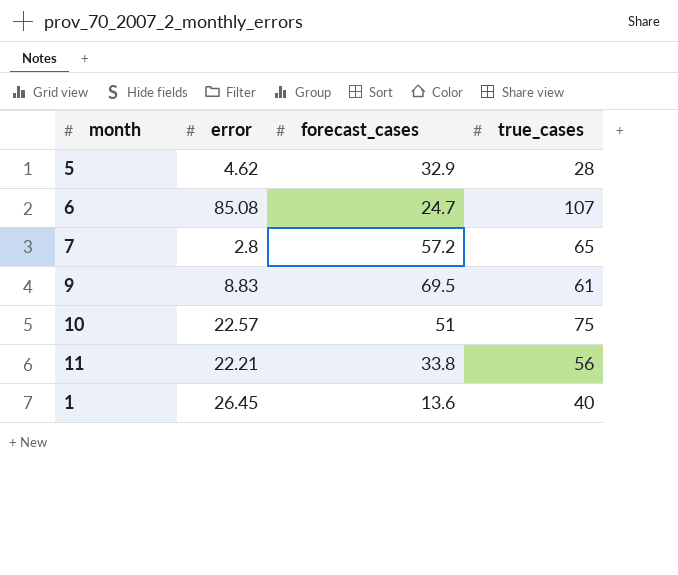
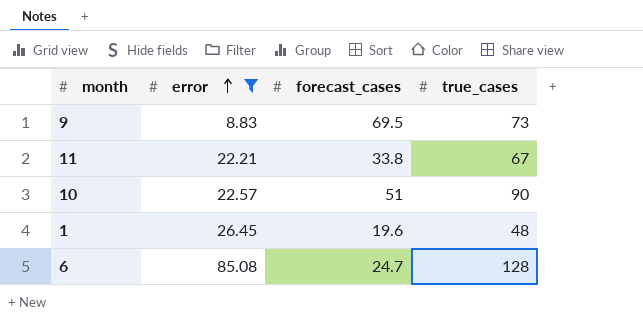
filter: none -> error >= 8.83
row order: none -> error ascending
9 | true_cases: 61 -> 73
11 | true_cases: 56 -> 67
10 | true_cases: 75 -> 90
1 | forecast_cases: 13.6 -> 19.6
1 | true_cases: 40 -> 48
6 | true_cases: 107 -> 128

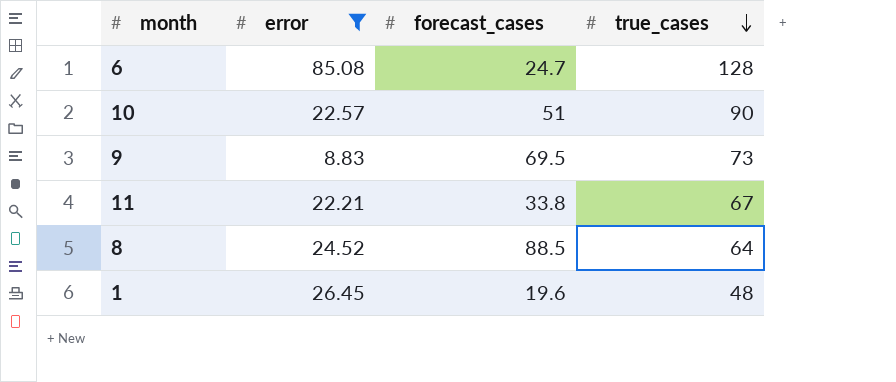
row order: error ascending -> true_cases descending
row 8: none -> 24.52 | 88.5 | 64

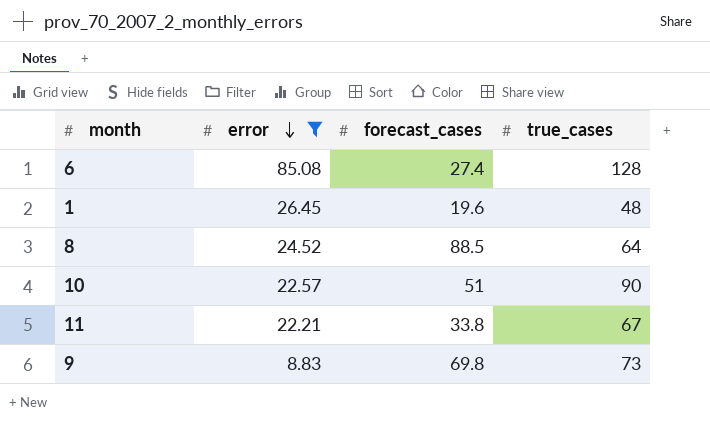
row order: true_cases descending -> error descending
6 | forecast_cases: 24.7 -> 27.4
9 | forecast_cases: 69.5 -> 69.8

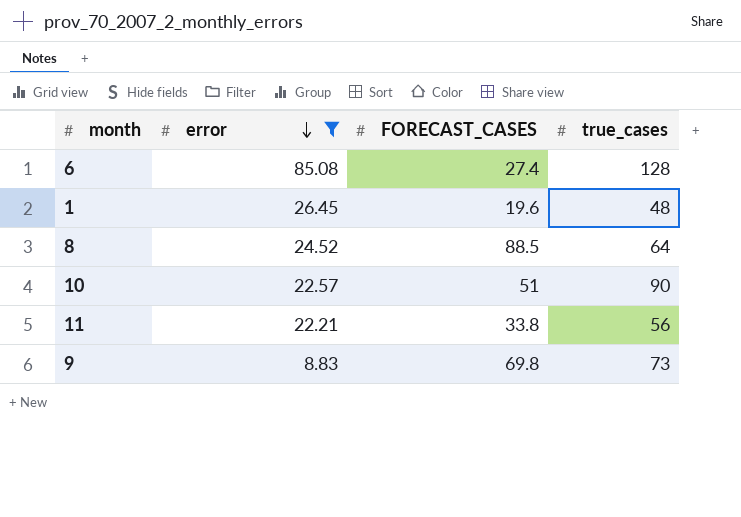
column name: forecast_cases -> FORECAST_CASES
11 | true_cases: 67 -> 56

